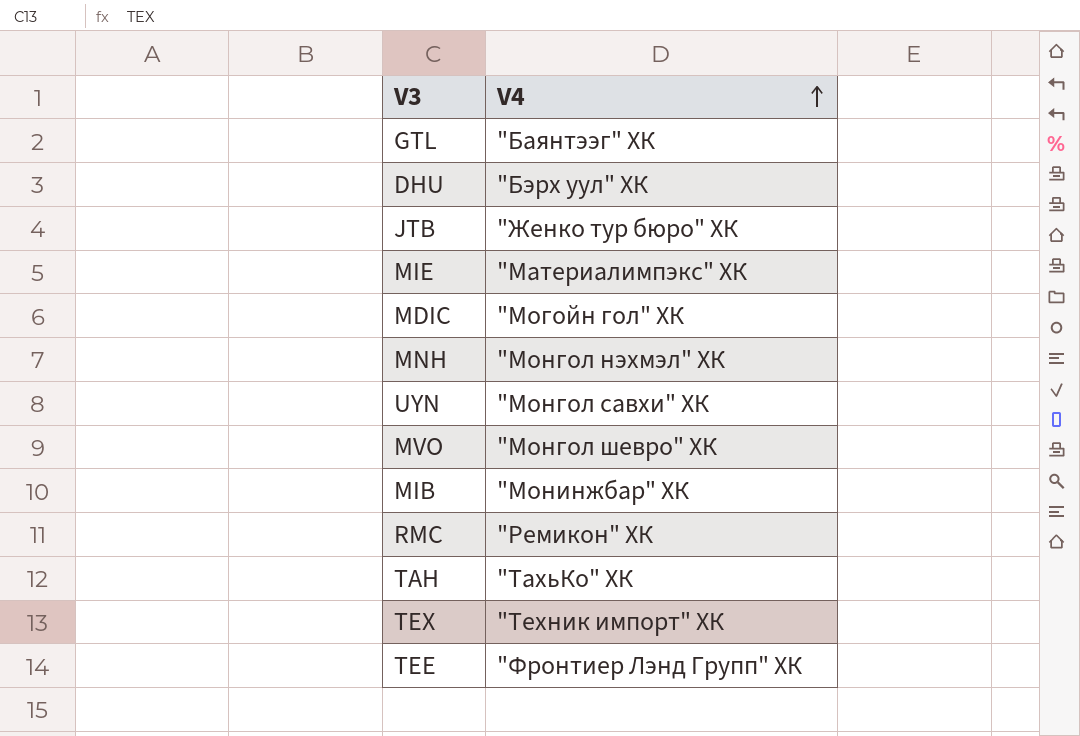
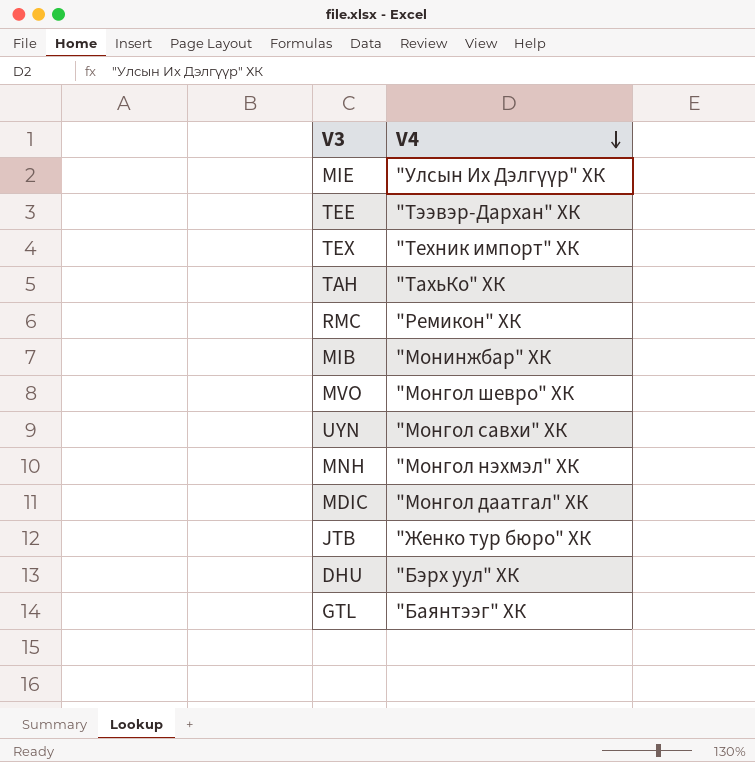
row order: V4 ascending -> V4 descending
MIE | V4: "Материалимпэкс" ХК -> "Улсын Их Дэлгүүр" ХК
TEE | V4: "Фронтиер Лэнд Групп" ХК -> "Тээвэр-Дархан" ХК
MDIC | V4: "Могойн гол" ХК -> "Монгол даатгал" ХК

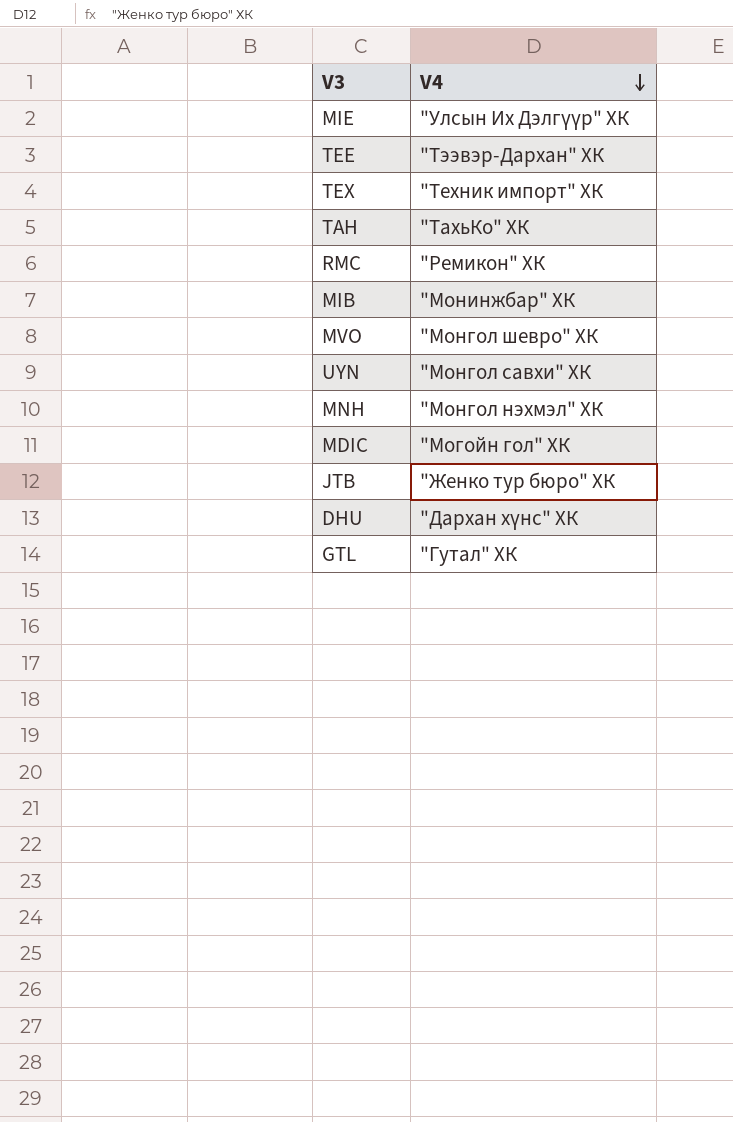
MDIC | V4: "Монгол даатгал" ХК -> "Могойн гол" ХК
DHU | V4: "Бэрх уул" ХК -> "Дархан хүнс" ХК
GTL | V4: "Баянтээг" ХК -> "Гутал" ХК

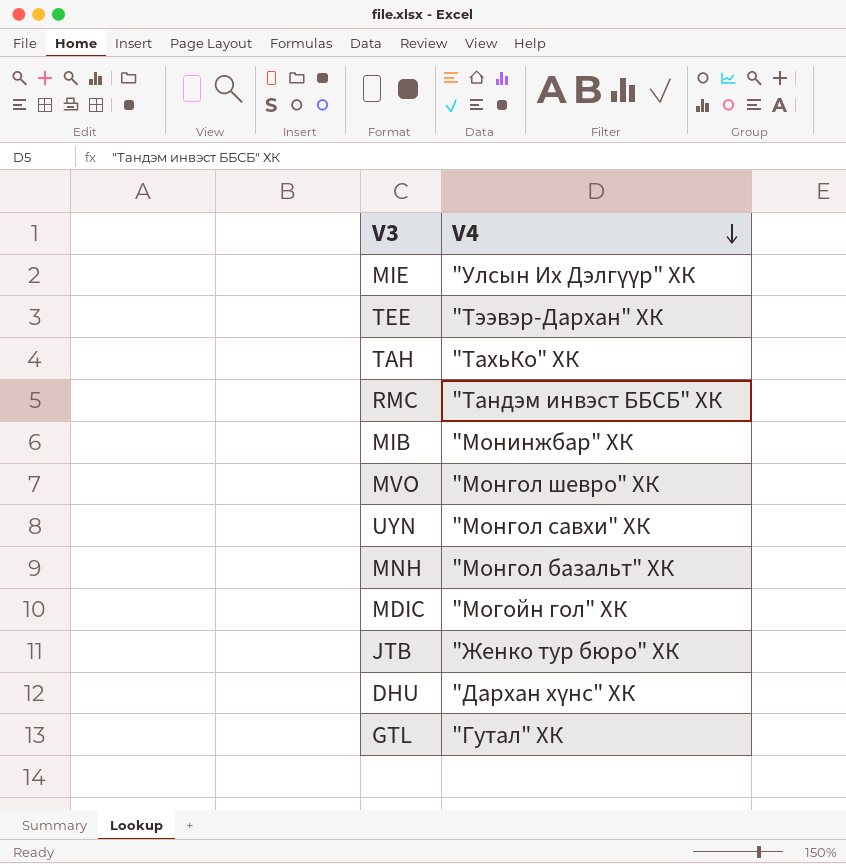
row TEX: "Техник импорт" ХК -> none
RMC | V4: "Ремикон" ХК -> "Тандэм инвэст ББСБ" ХК
MNH | V4: "Монгол нэхмэл" ХК -> "Монгол базальт" ХК

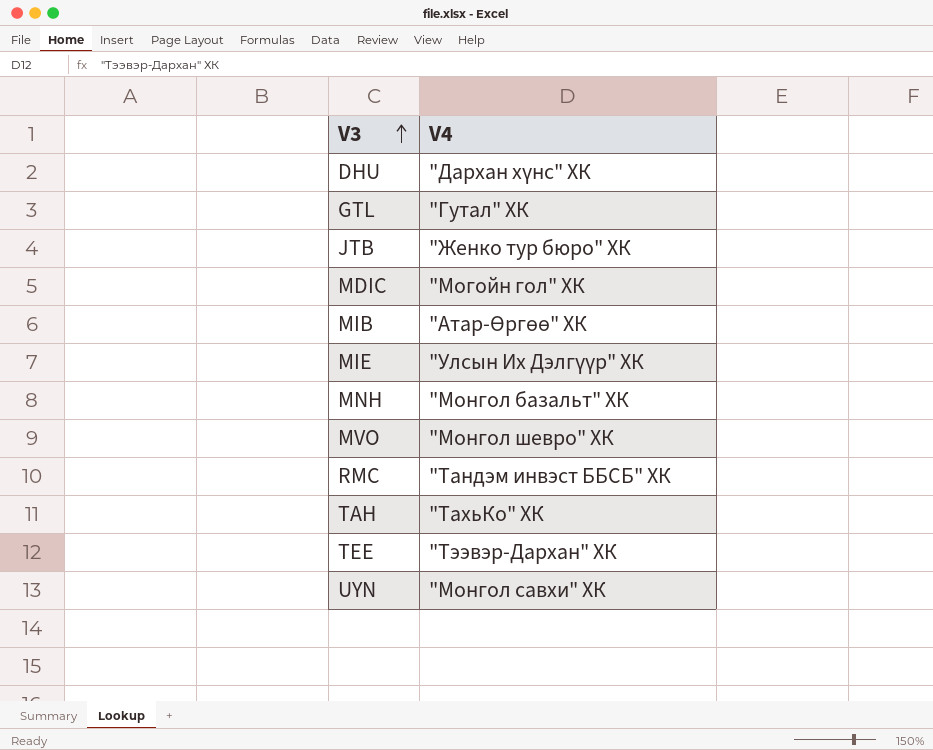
row order: V4 descending -> V3 ascending
MIB | V4: "Монинжбар" ХК -> "Атар-Өргөө" ХК

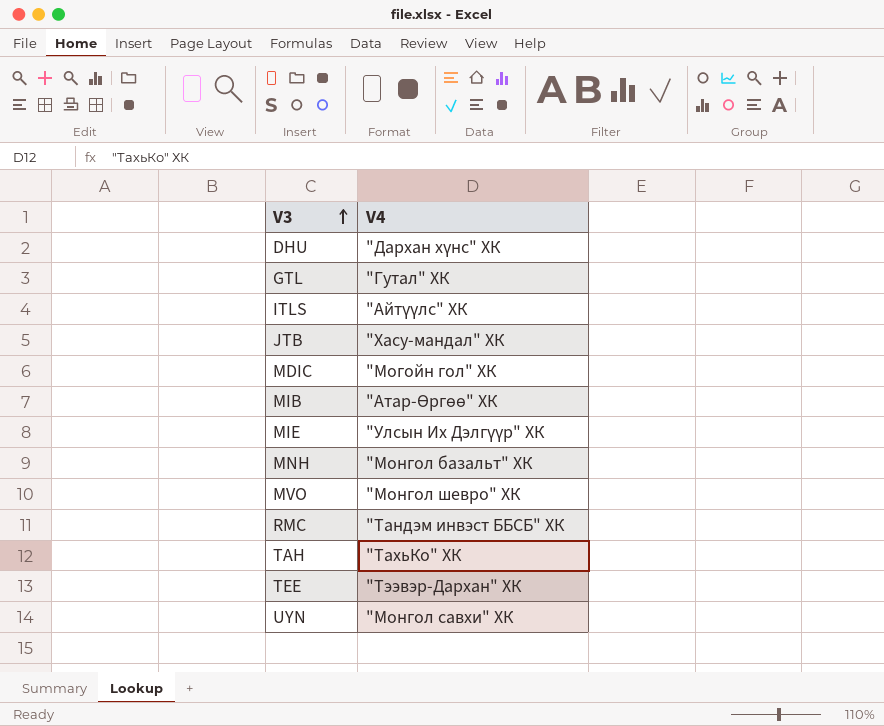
row ITLS: none -> "Айтүүлс" ХК
JTB | V4: "Женко тур бюро" ХК -> "Хасу-мандал" ХК

